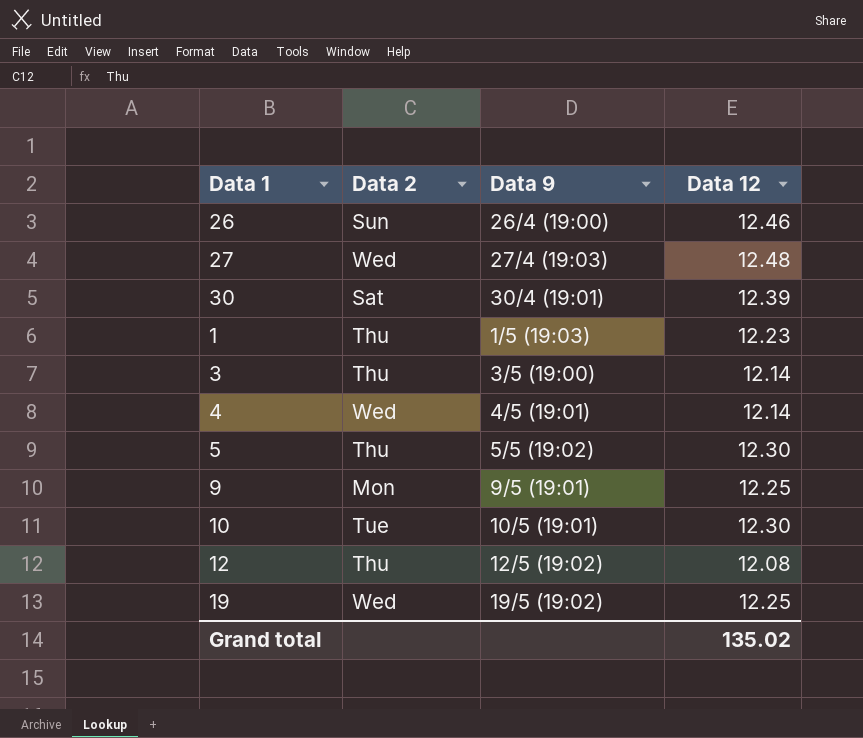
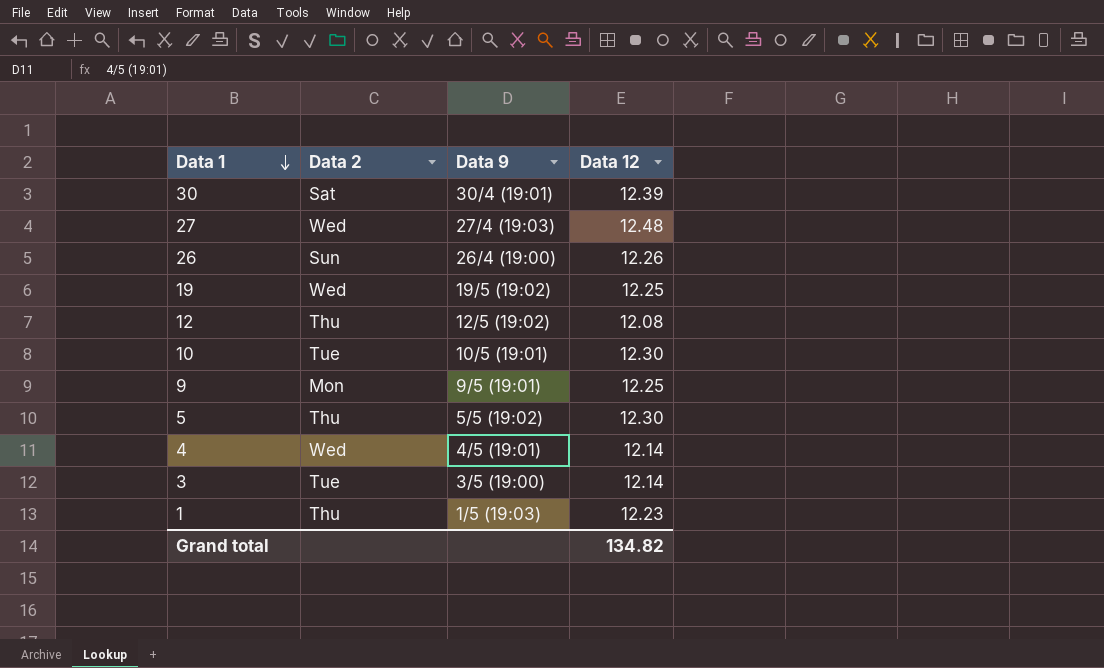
row order: none -> Data 1 descending
26 | Data 12: 12.46 -> 12.26
3 | Data 2: Thu -> Tue
Grand total | Data 12: 135.02 -> 134.82

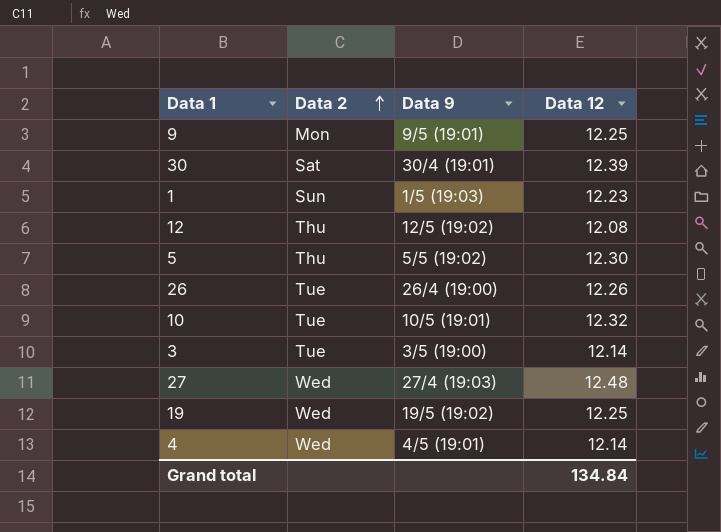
row order: Data 1 descending -> Data 2 ascending
1 | Data 2: Thu -> Sun
26 | Data 2: Sun -> Tue
10 | Data 12: 12.30 -> 12.32
Grand total | Data 12: 134.82 -> 134.84

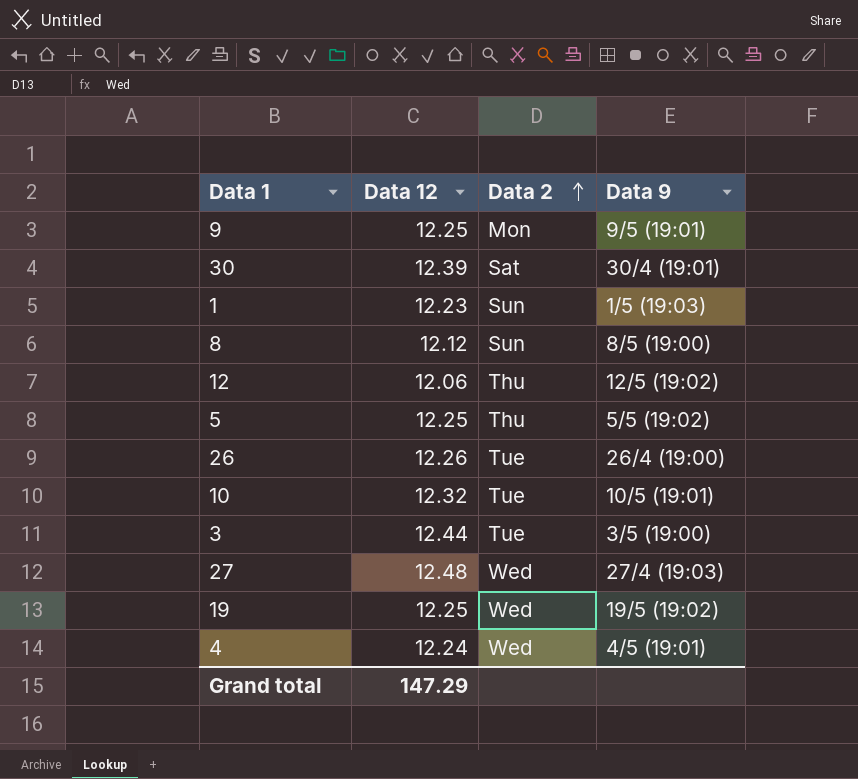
column Data 12 | position: 4 -> 2
row 8: none -> 12.12 | Sun | 8/5 (19:00)
12 | Data 12: 12.08 -> 12.06
5 | Data 12: 12.30 -> 12.25
3 | Data 12: 12.14 -> 12.44
4 | Data 12: 12.14 -> 12.24
Grand total | Data 12: 134.84 -> 147.29

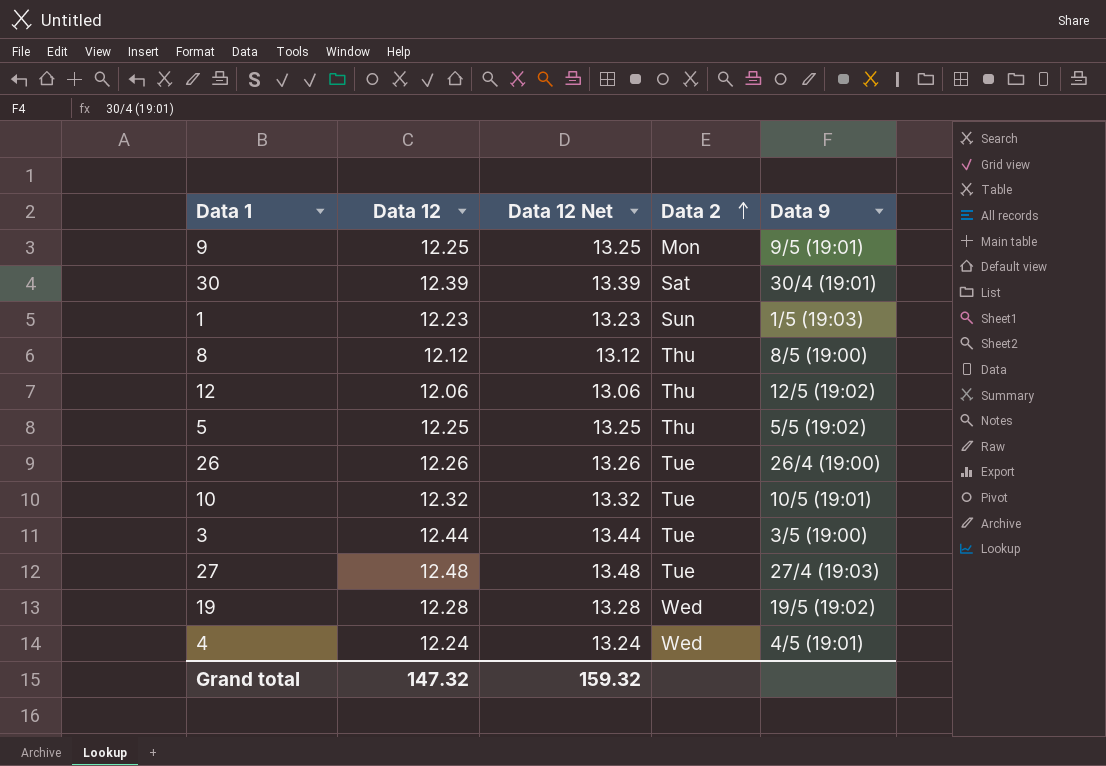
column Data 12 Net | formula: none -> [Data 12] + 1
8 | Data 2: Sun -> Thu
27 | Data 2: Wed -> Tue
19 | Data 12: 12.25 -> 12.28
Grand total | Data 12: 147.29 -> 147.32

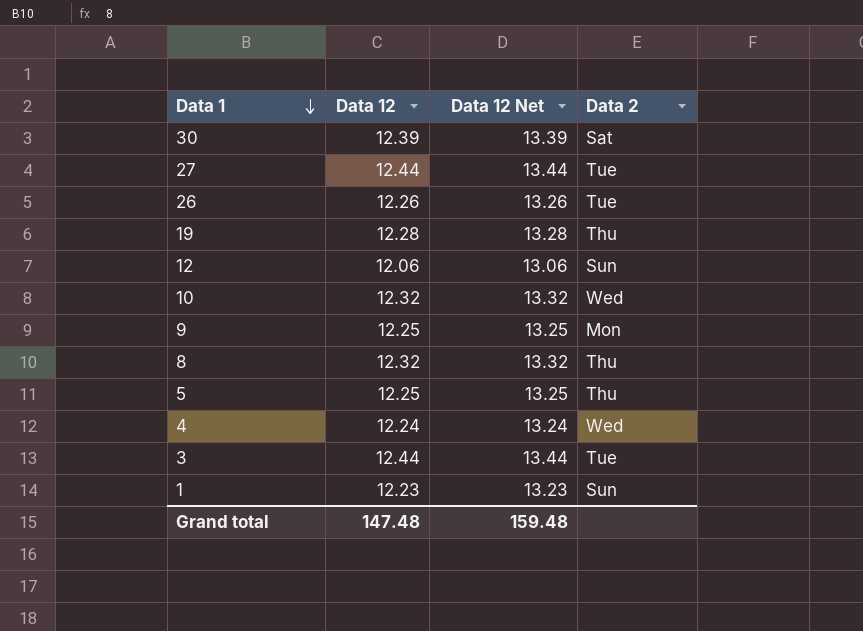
row order: Data 2 ascending -> Data 1 descending
column Data 9 | position: 5 -> none
27 | Data 12: 12.48 -> 12.44
27 | Data 12 Net: 13.48 -> 13.44
19 | Data 2: Wed -> Thu
12 | Data 2: Thu -> Sun
10 | Data 2: Tue -> Wed
8 | Data 12: 12.12 -> 12.32
8 | Data 12 Net: 13.12 -> 13.32
Grand total | Data 12: 147.32 -> 147.48
Grand total | Data 12 Net: 159.32 -> 159.48

